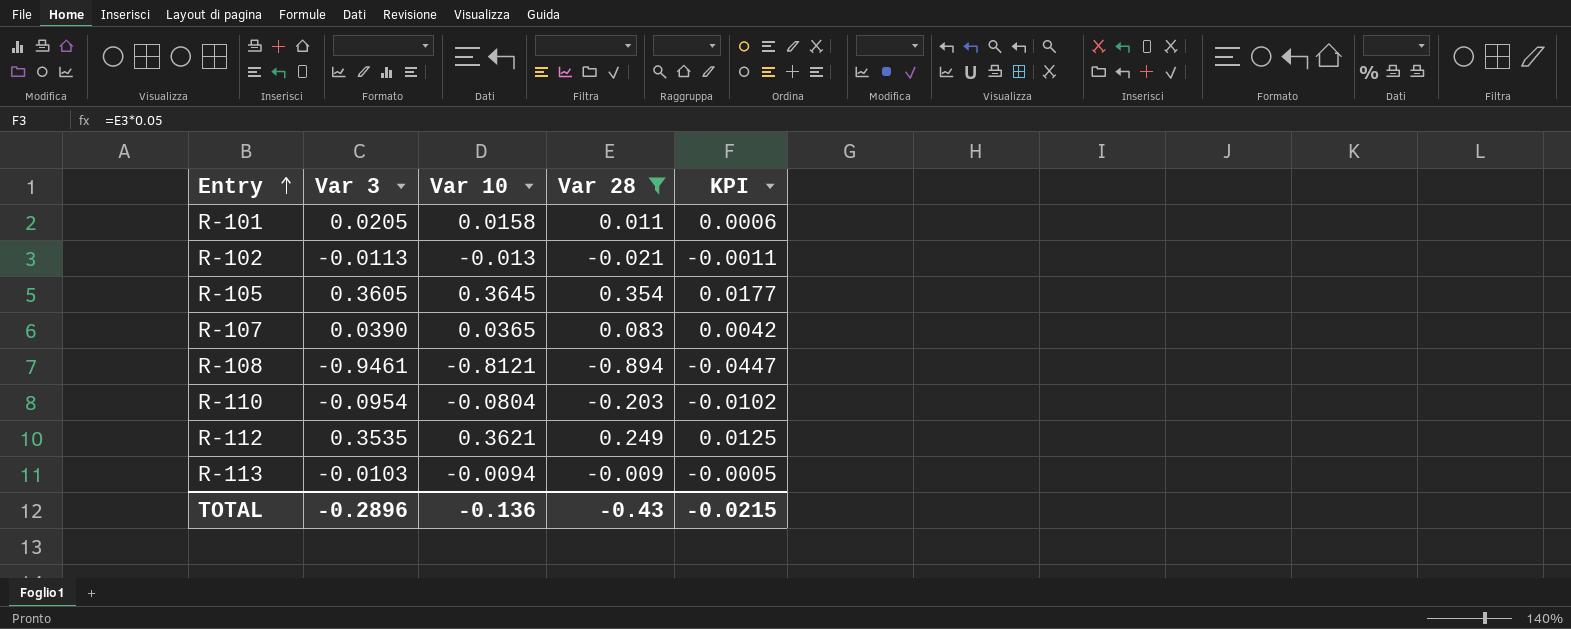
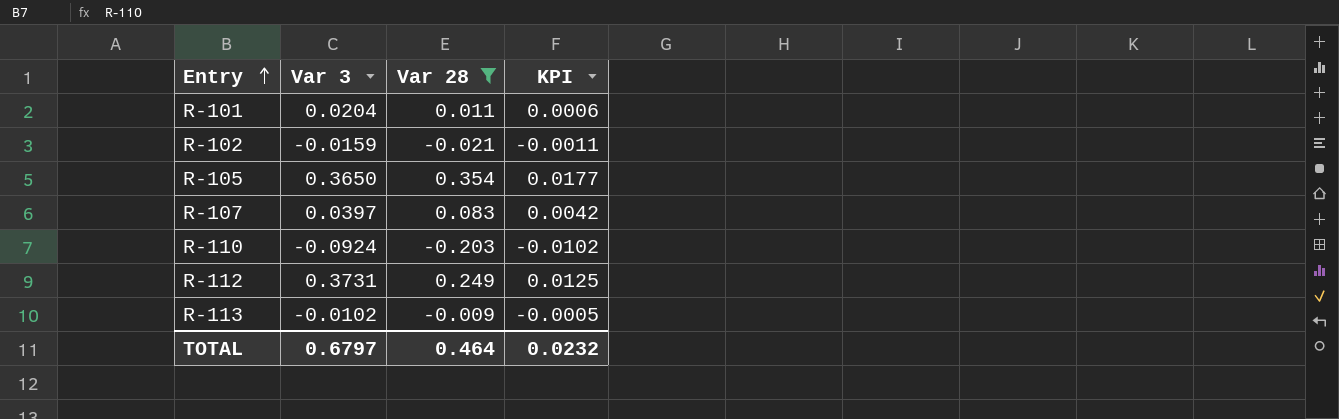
column Var 10 | position: 3 -> none
row R-108: -0.9461 | -0.8121 | -0.894 | -0.0447 -> none
R-101 | Var 3: 0.0205 -> 0.0204
R-102 | Var 3: -0.0113 -> -0.0159
R-105 | Var 3: 0.3605 -> 0.3650
R-107 | Var 3: 0.0390 -> 0.0397
R-110 | Var 3: -0.0954 -> -0.0924
R-112 | Var 3: 0.3535 -> 0.3731
R-113 | Var 3: -0.0103 -> -0.0102
TOTAL | Var 3: -0.2896 -> 0.6797
TOTAL | Var 28: -0.43 -> 0.464
TOTAL | KPI: -0.0215 -> 0.0232

